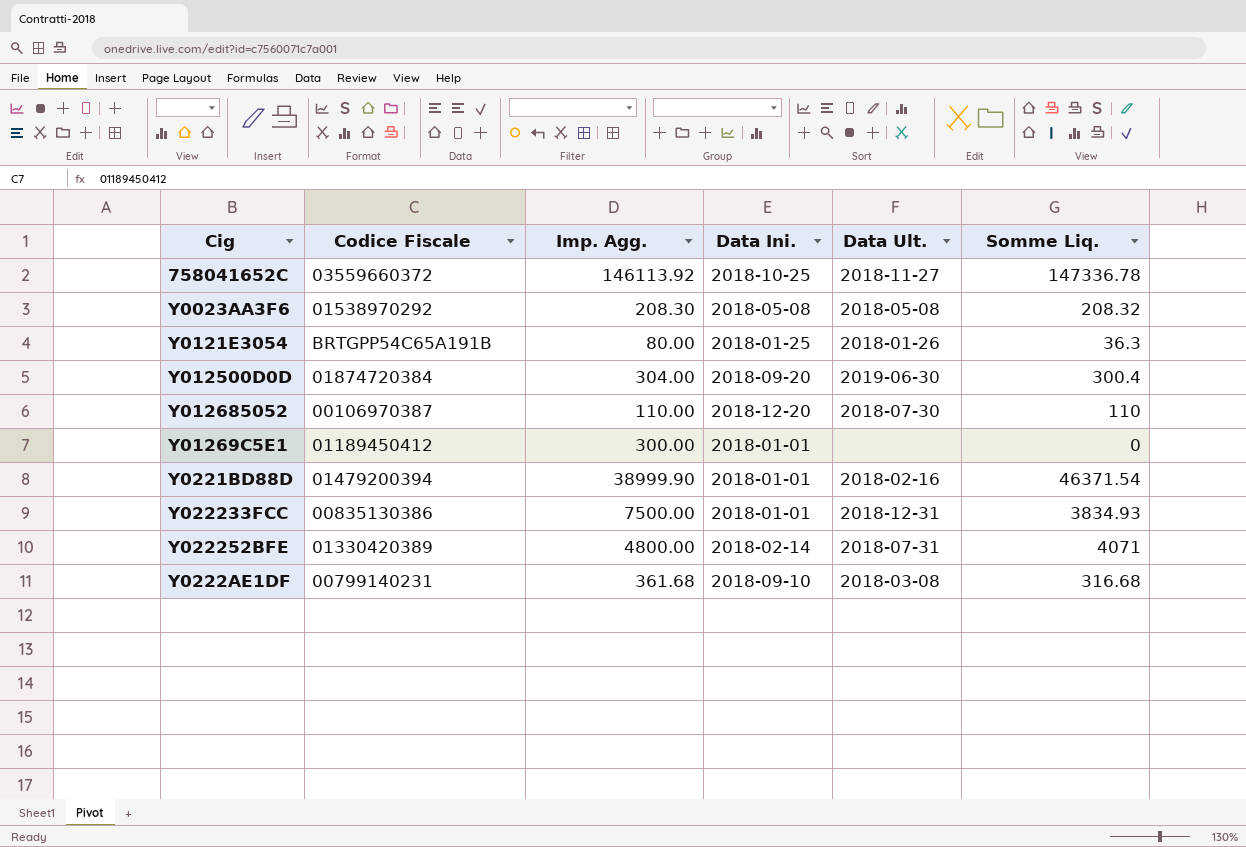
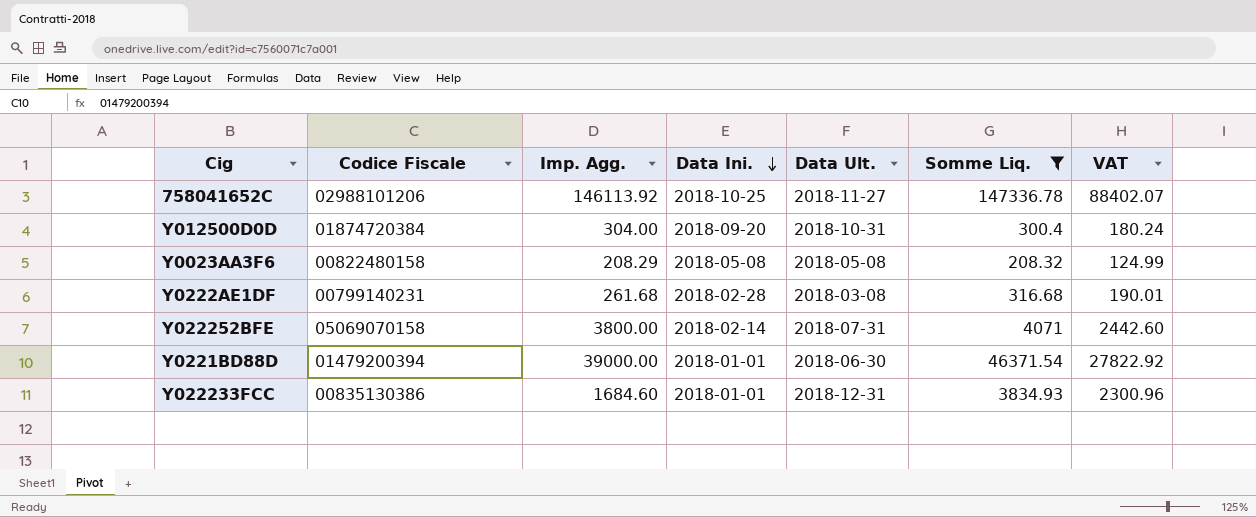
filter: none -> Somme Liq. >= 208.32
row order: none -> Data Ini. descending
column VAT | formula: none -> [Somme Liq.] * 0.6
758041652C | Codice Fiscale: 03559660372 -> 02988101206
Y012500D0D | Data Ult.: 2019-06-30 -> 2018-10-31
Y0023AA3F6 | Codice Fiscale: 01538970292 -> 00822480158
Y0023AA3F6 | Imp. Agg.: 208.30 -> 208.29
Y0222AE1DF | Imp. Agg.: 361.68 -> 261.68
Y0222AE1DF | Data Ini.: 2018-09-10 -> 2018-02-28
Y022252BFE | Codice Fiscale: 01330420389 -> 05069070158
Y022252BFE | Imp. Agg.: 4800.00 -> 3800.00
Y0221BD88D | Imp. Agg.: 38999.90 -> 39000.00
Y0221BD88D | Data Ult.: 2018-02-16 -> 2018-06-30
Y022233FCC | Imp. Agg.: 7500.00 -> 1684.60

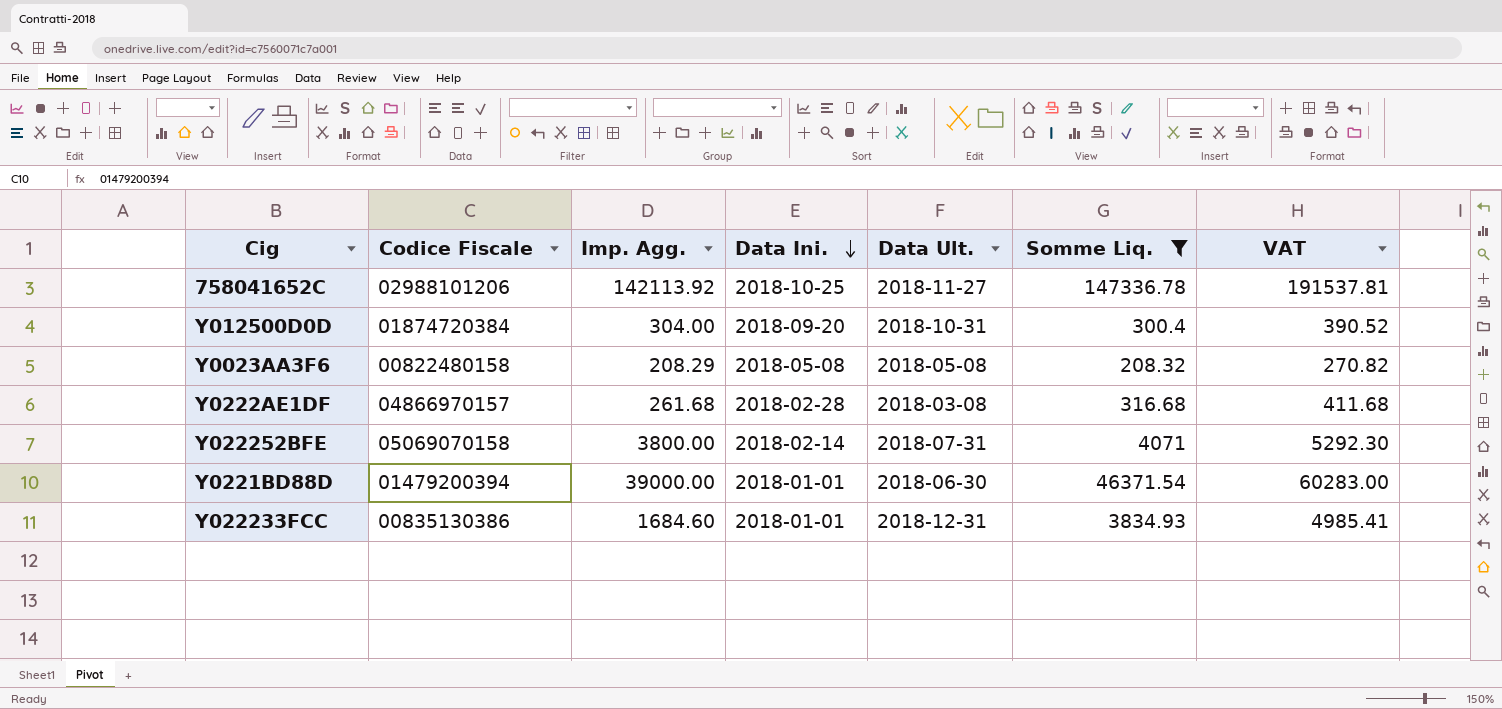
column VAT | formula: [Somme Liq.] * 0.6 -> [Somme Liq.] * 1.3
758041652C | Imp. Agg.: 146113.92 -> 142113.92
Y0222AE1DF | Codice Fiscale: 00799140231 -> 04866970157

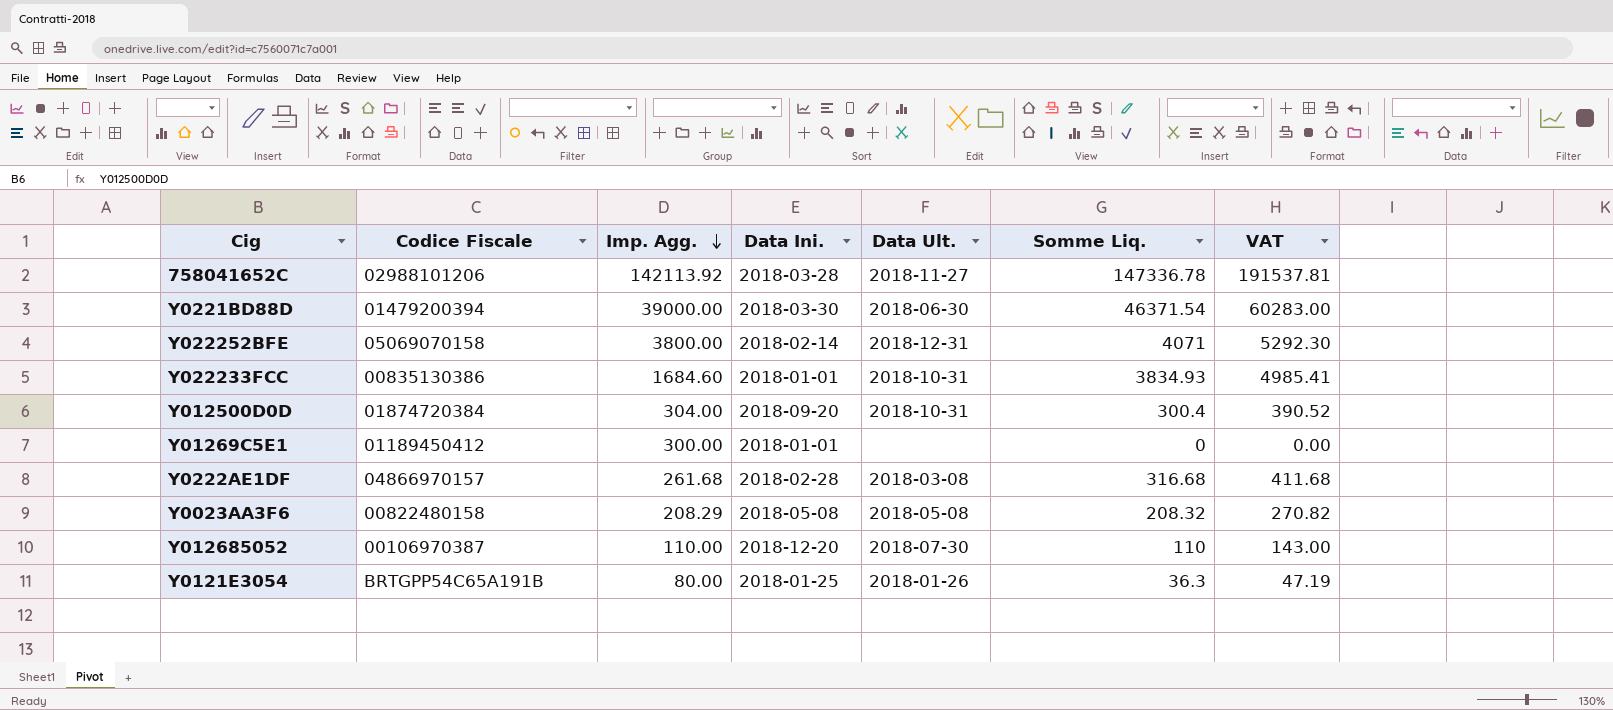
filter: Somme Liq. >= 208.32 -> none
row order: Data Ini. descending -> Imp. Agg. descending
758041652C | Data Ini.: 2018-10-25 -> 2018-03-28
Y0221BD88D | Data Ini.: 2018-01-01 -> 2018-03-30
Y022252BFE | Data Ult.: 2018-07-31 -> 2018-12-31
Y022233FCC | Data Ult.: 2018-12-31 -> 2018-10-31

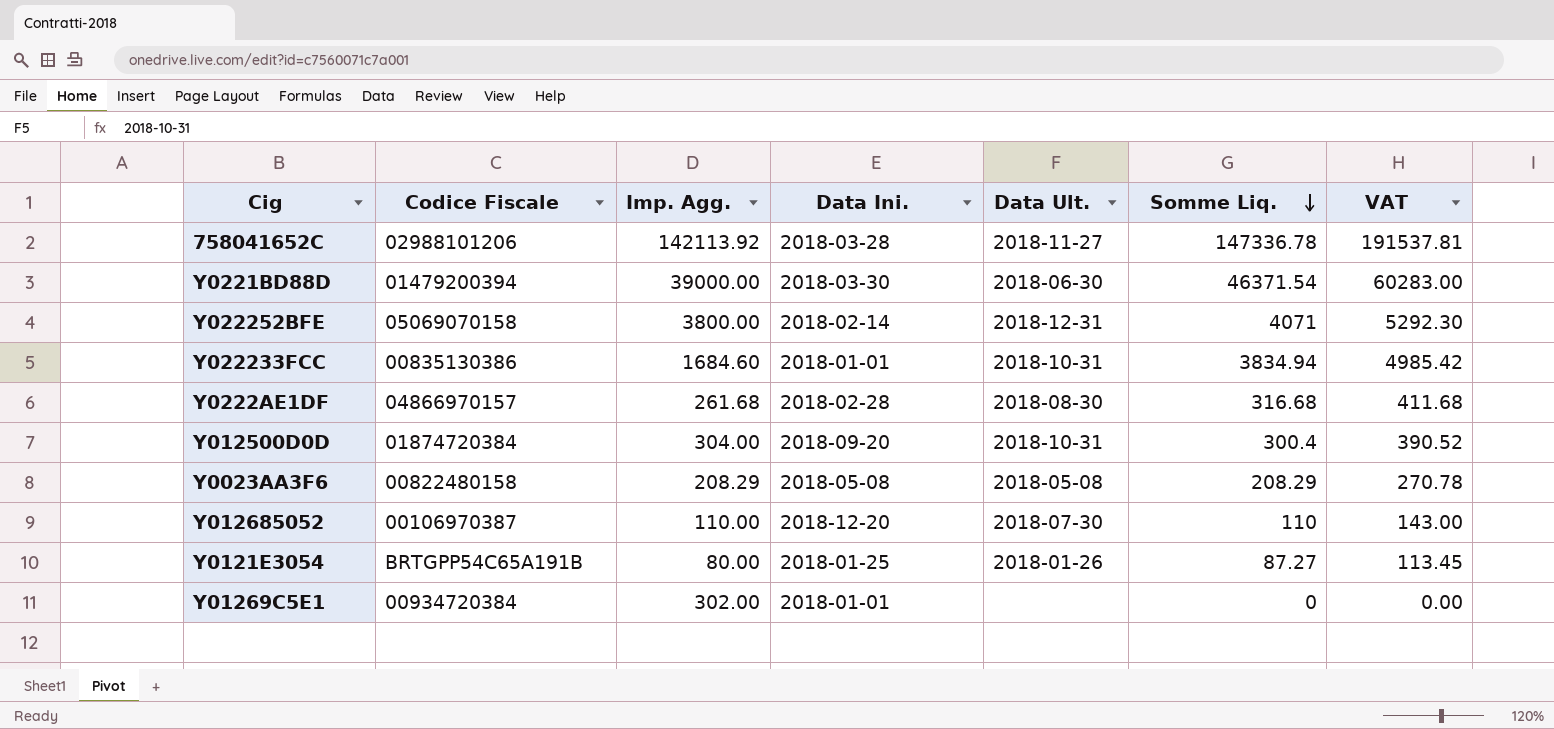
row order: Imp. Agg. descending -> Somme Liq. descending
Y022233FCC | Somme Liq.: 3834.93 -> 3834.94
Y022233FCC | VAT: 4985.41 -> 4985.42
Y0222AE1DF | Data Ult.: 2018-03-08 -> 2018-08-30
Y0023AA3F6 | Somme Liq.: 208.32 -> 208.29
Y0023AA3F6 | VAT: 270.82 -> 270.78
Y0121E3054 | Somme Liq.: 36.3 -> 87.27
Y0121E3054 | VAT: 47.19 -> 113.45
Y01269C5E1 | Codice Fiscale: 01189450412 -> 00934720384
Y01269C5E1 | Imp. Agg.: 300.00 -> 302.00

